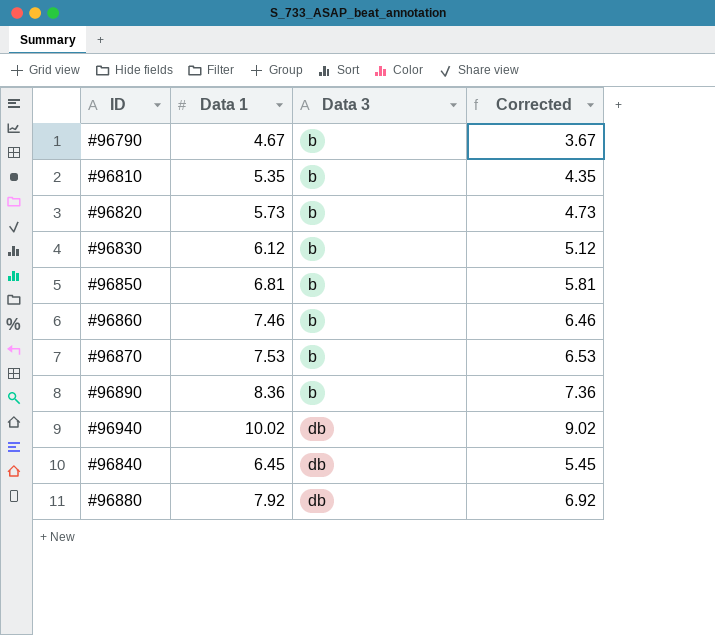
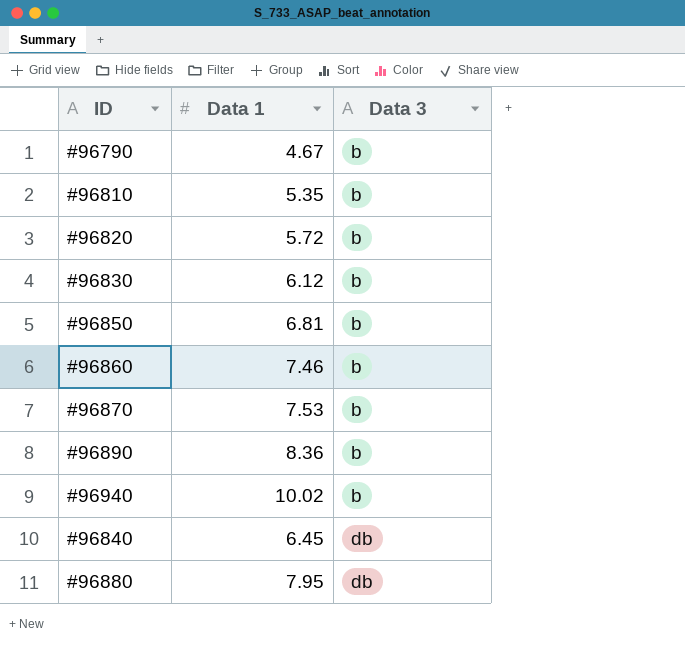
column Corrected | formula: [Data 1] - 1 -> none
#96820 | Data 1: 5.73 -> 5.72
#96940 | Data 3: db -> b
#96880 | Data 1: 7.92 -> 7.95

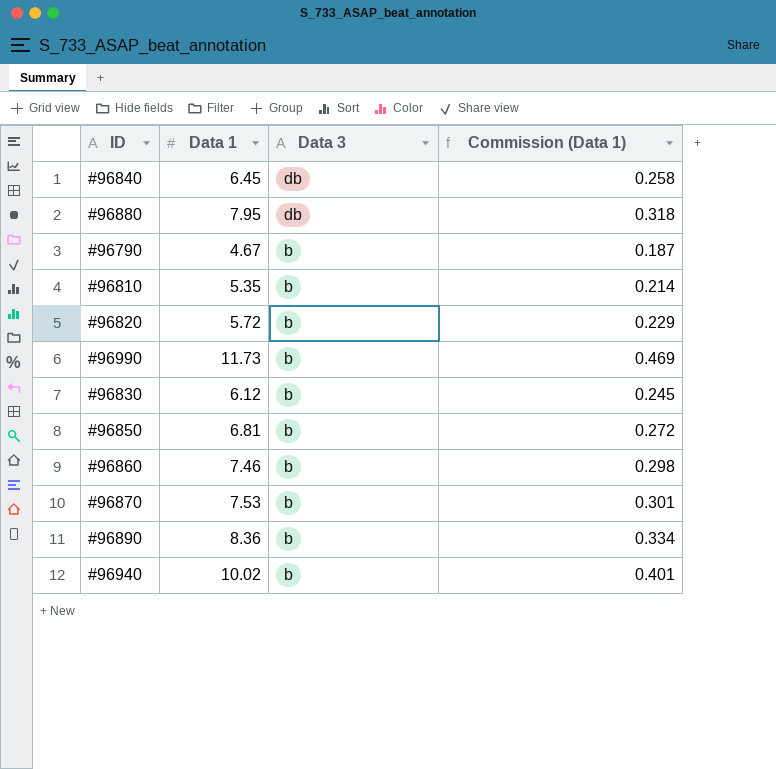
row order: Data 3 ascending -> Data 3 descending
column Commission (Data 1) | formula: none -> [Data 1] * 0.04
row #96990: none -> 11.73 | b | 0.469

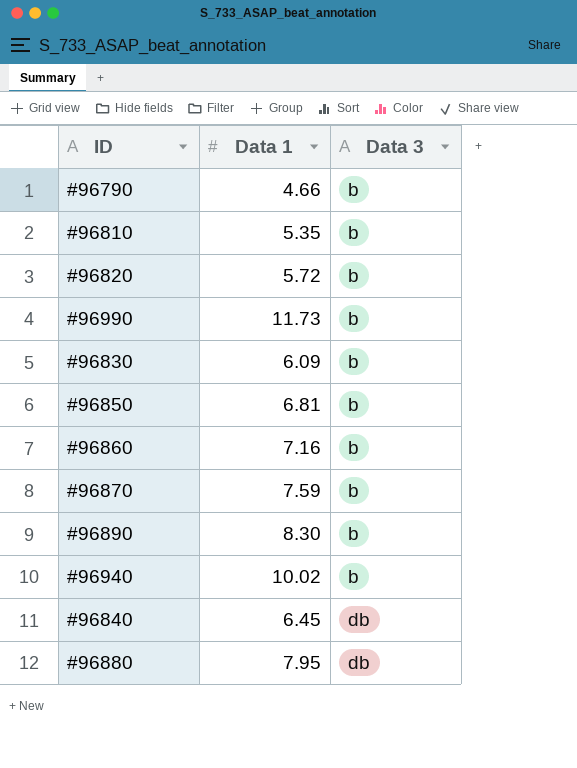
row order: Data 3 descending -> Data 3 ascending
column Commission (Data 1) | formula: [Data 1] * 0.04 -> none
#96790 | Data 1: 4.67 -> 4.66
#96830 | Data 1: 6.12 -> 6.09
#96860 | Data 1: 7.46 -> 7.16
#96870 | Data 1: 7.53 -> 7.59
#96890 | Data 1: 8.36 -> 8.30

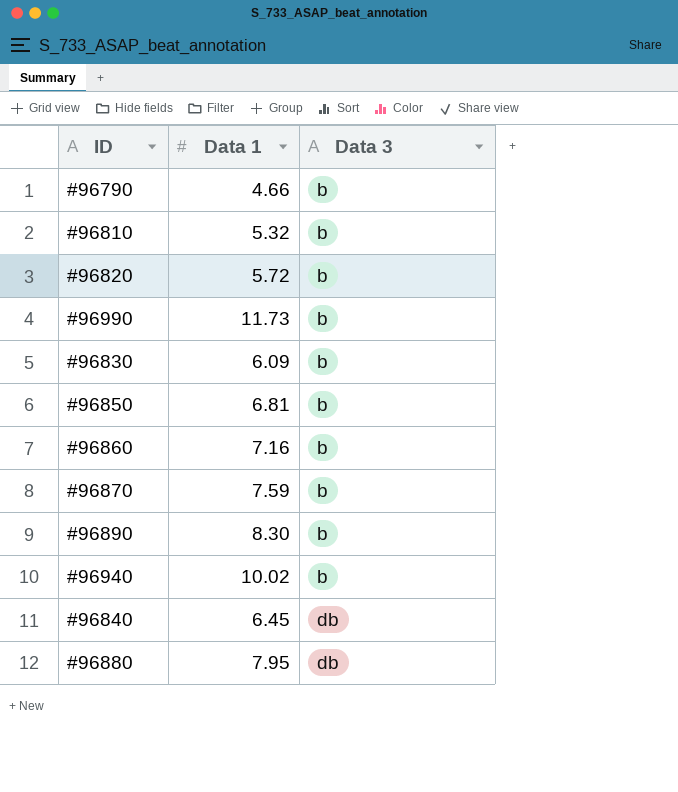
#96810 | Data 1: 5.35 -> 5.32

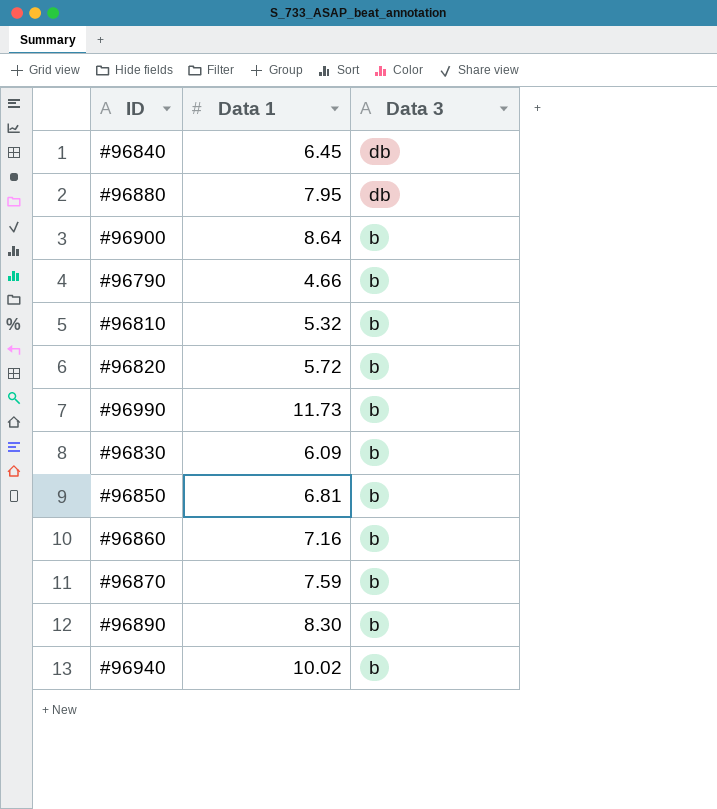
row order: Data 3 ascending -> Data 3 descending
row #96900: none -> 8.64 | b

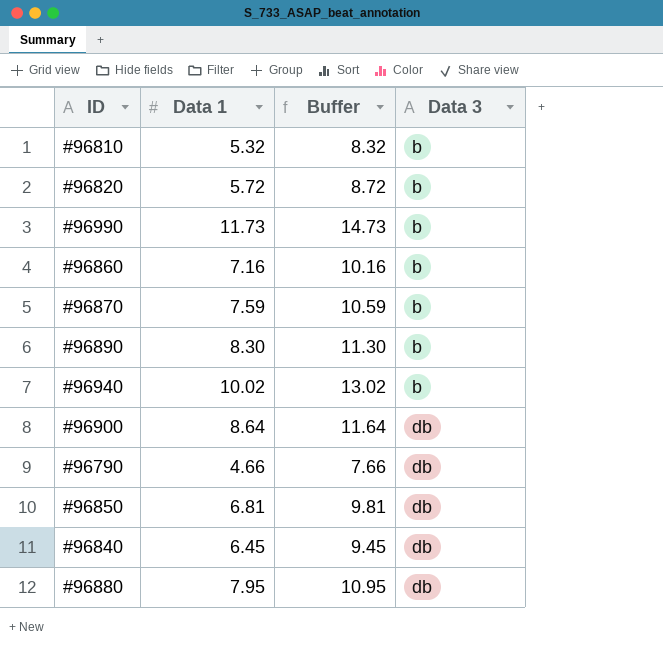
row order: Data 3 descending -> Data 3 ascending
column Buffer | formula: none -> [Data 1] + 3
row #96830: 6.09 | b -> none
#96900 | Data 3: b -> db
#96790 | Data 3: b -> db
#96850 | Data 3: b -> db

